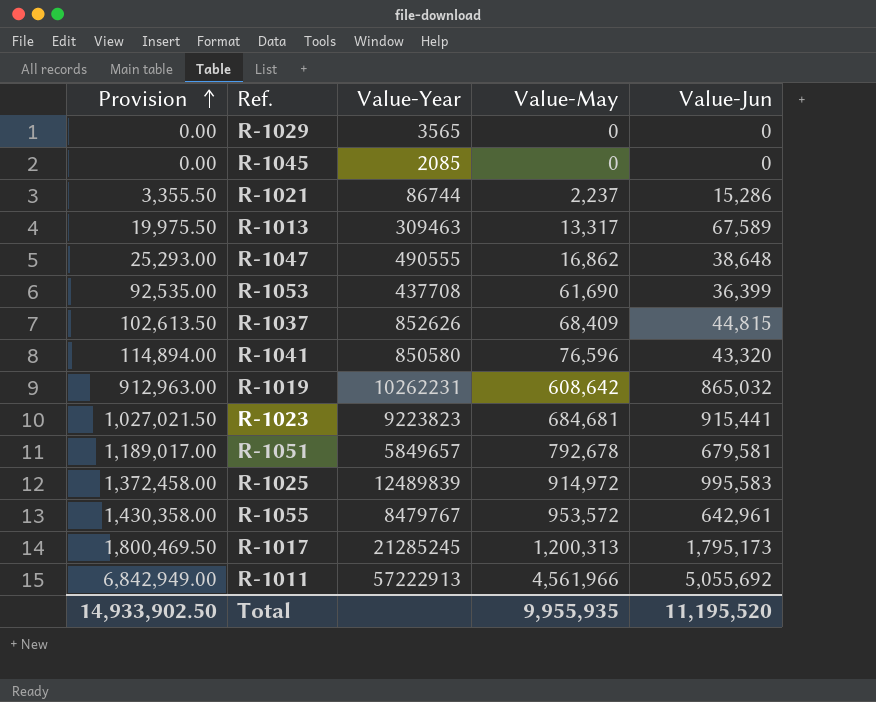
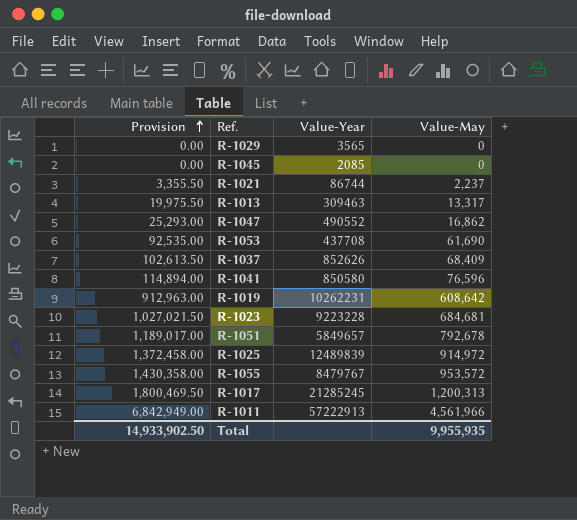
column Value-Jun | position: 5 -> none
R-1047 | Value-Year: 490555 -> 490552
R-1023 | Value-Year: 9223823 -> 9223228

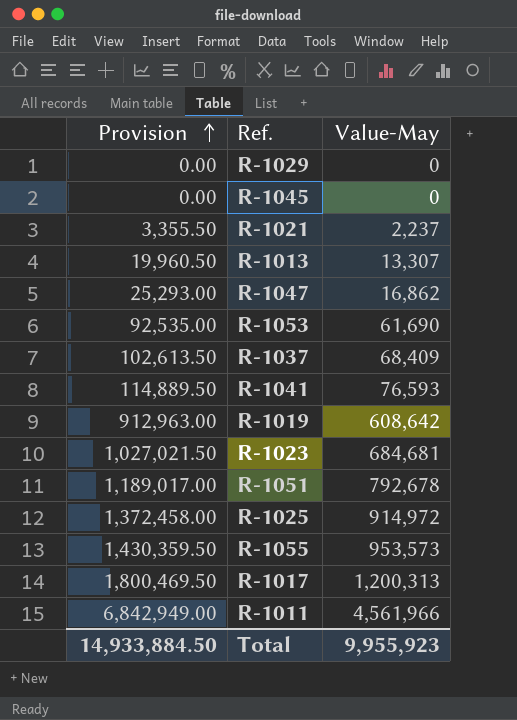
column Value-Year | position: 3 -> none
R-1013 | Provision: 19,975.50 -> 19,960.50
R-1013 | Value-May: 13,317 -> 13,307
R-1041 | Provision: 114,894.00 -> 114,889.50
R-1041 | Value-May: 76,596 -> 76,593
R-1055 | Provision: 1,430,358.00 -> 1,430,359.50
R-1055 | Value-May: 953,572 -> 953,573
Total | Provision: 14,933,902.50 -> 14,933,884.50
Total | Value-May: 9,955,935 -> 9,955,923

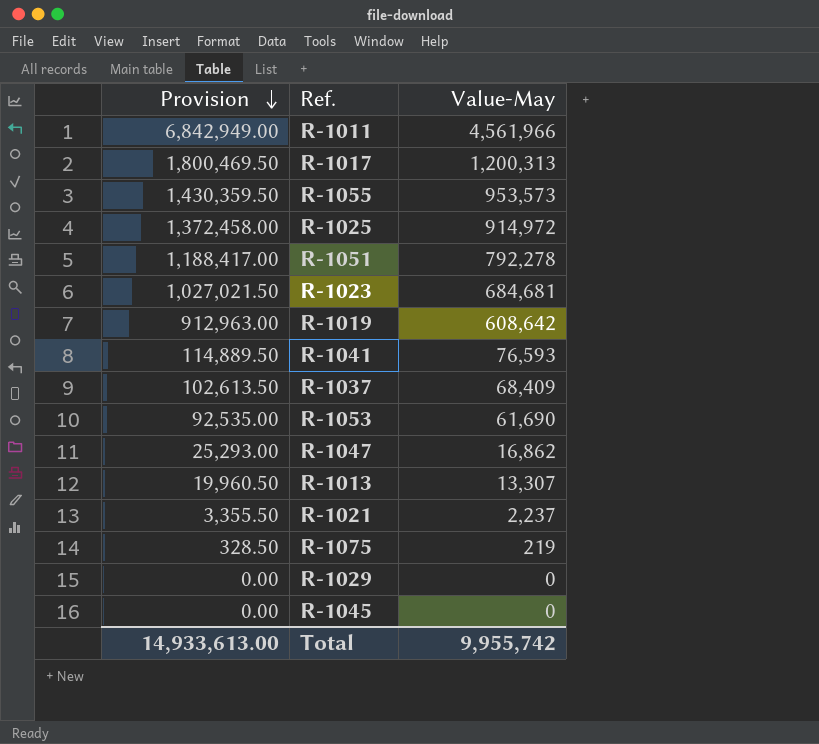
row order: Provision ascending -> Provision descending
R-1051 | Provision: 1,189,017.00 -> 1,188,417.00
R-1051 | Value-May: 792,678 -> 792,278
row R-1075: none -> 328.50 | 219
Total | Provision: 14,933,884.50 -> 14,933,613.00
Total | Value-May: 9,955,923 -> 9,955,742

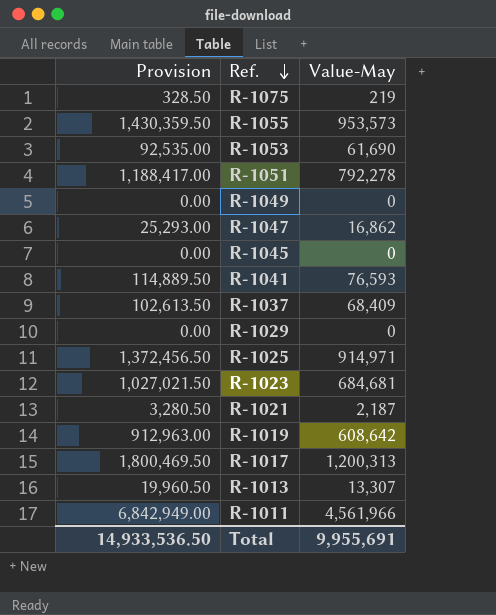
row order: Provision descending -> Ref. descending
row R-1049: none -> 0.00 | 0
R-1025 | Provision: 1,372,458.00 -> 1,372,456.50
R-1025 | Value-May: 914,972 -> 914,971
R-1021 | Provision: 3,355.50 -> 3,280.50
R-1021 | Value-May: 2,237 -> 2,187
Total | Provision: 14,933,613.00 -> 14,933,536.50
Total | Value-May: 9,955,742 -> 9,955,691

